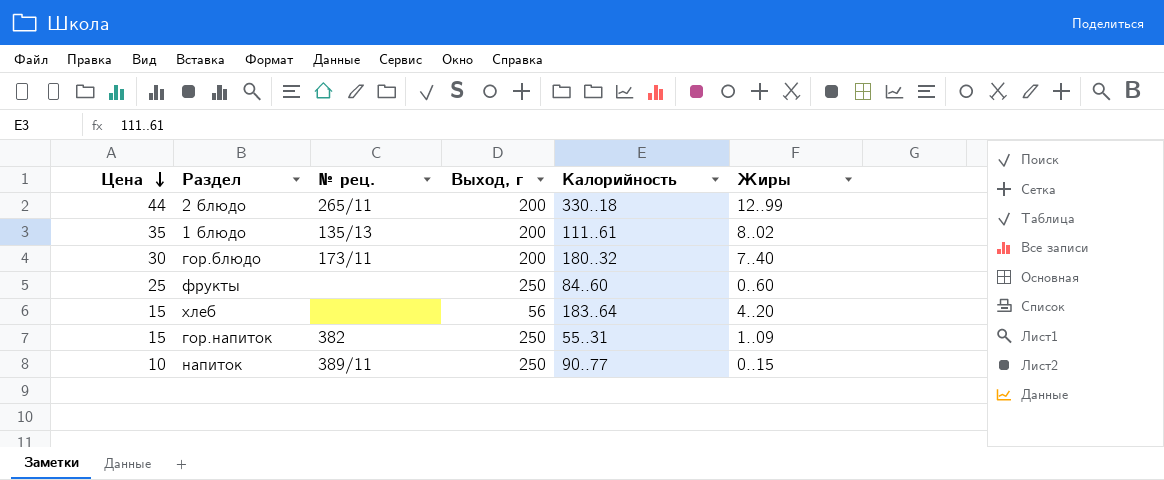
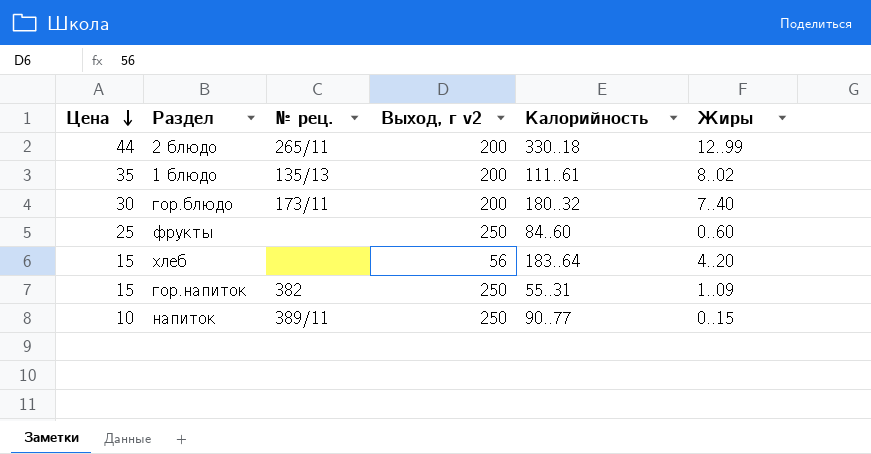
column name: Выход, г -> Выход, г v2

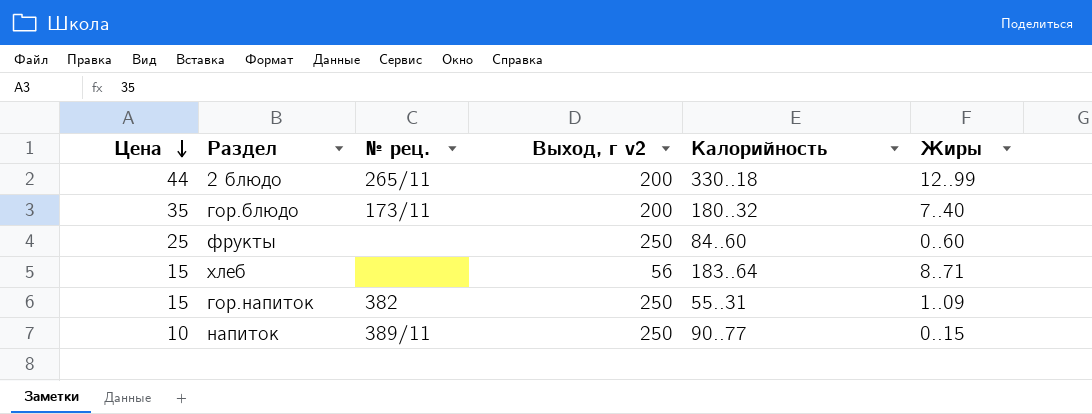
row 1 блюдо: 35 | 135/13 | 200 | 111..61 | 8..02 -> none
гор.блюдо | Цена: 30 -> 35
хлеб | Жиры: 4..20 -> 8..71

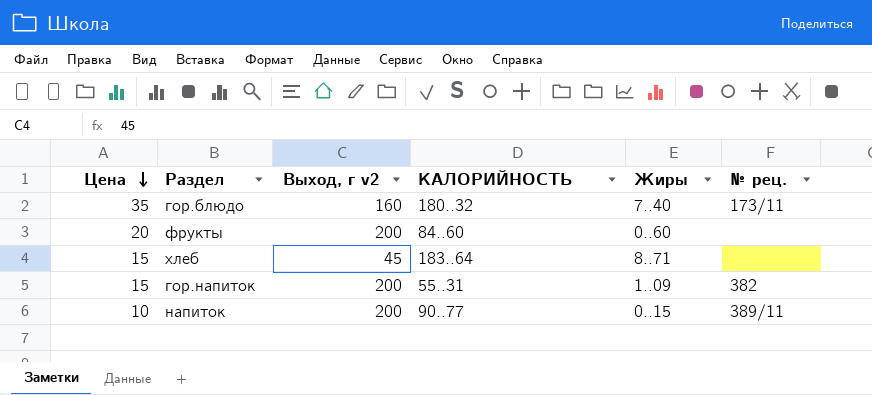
column name: Калорийность -> КАЛОРИЙНОСТЬ
column № рец. | position: 3 -> 6
row 2 блюдо: 44 | 265/11 | 200 | 330..18 | 12..99 -> none
гор.блюдо | Выход, г v2: 200 -> 160
фрукты | Цена: 25 -> 20
фрукты | Выход, г v2: 250 -> 200
хлеб | Выход, г v2: 56 -> 45
гор.напиток | Выход, г v2: 250 -> 200
напиток | Выход, г v2: 250 -> 200

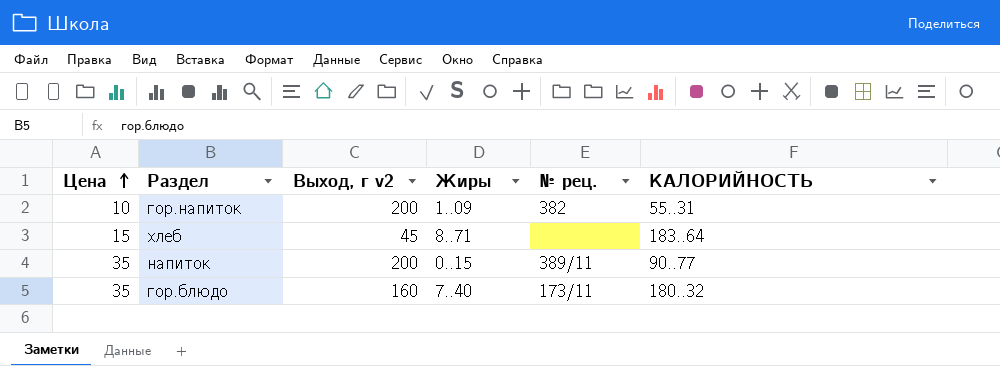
row order: Цена descending -> Цена ascending
column КАЛОРИЙНОСТЬ | position: 4 -> 6
row фрукты: 20 | 200 | 84..60 | 0..60 | none -> none
гор.напиток | Цена: 15 -> 10
напиток | Цена: 10 -> 35

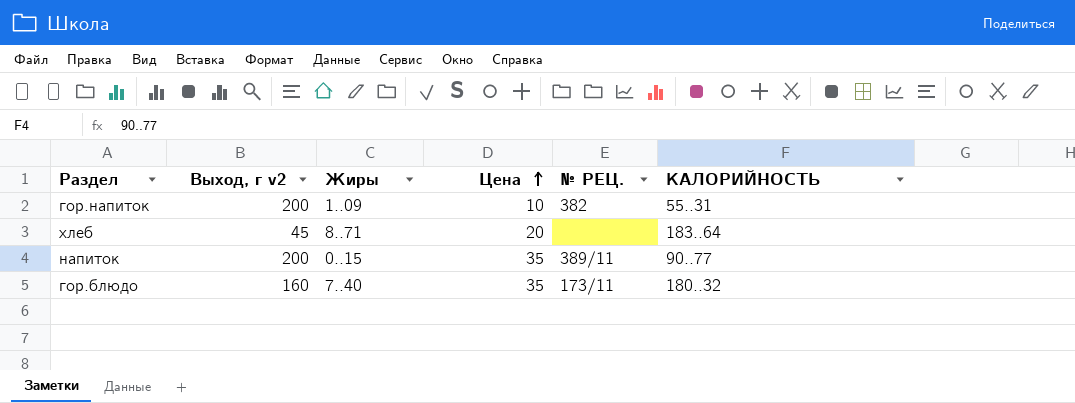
column Цена | position: 1 -> 4
column name: № рец. -> № РЕЦ.
хлеб | Цена: 15 -> 20

